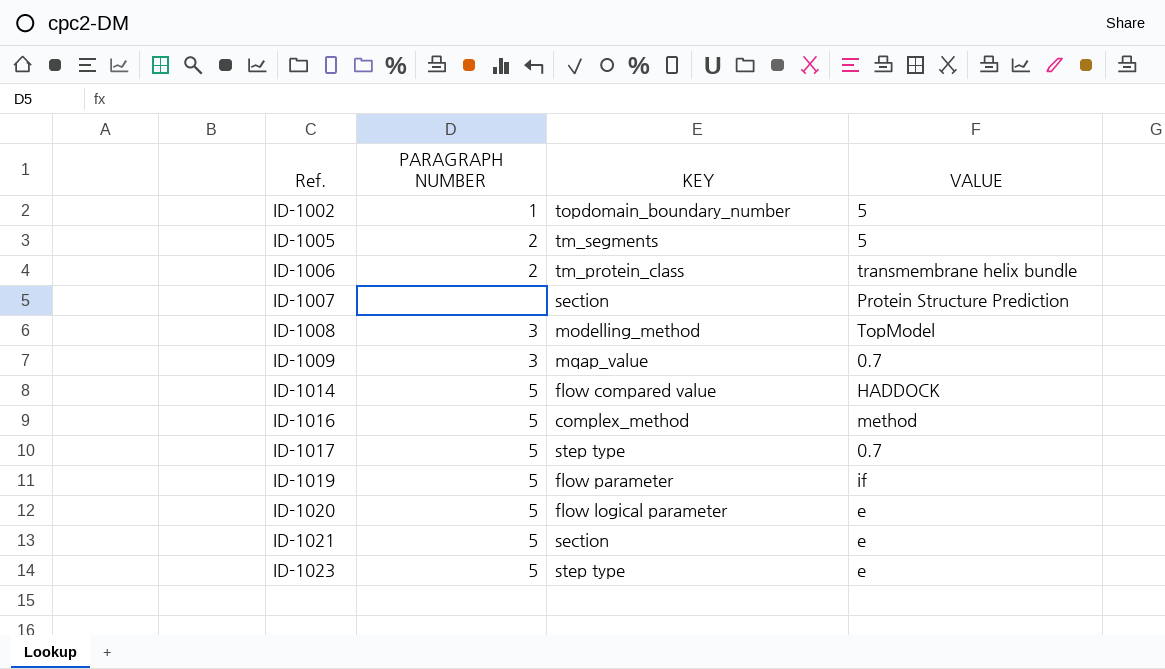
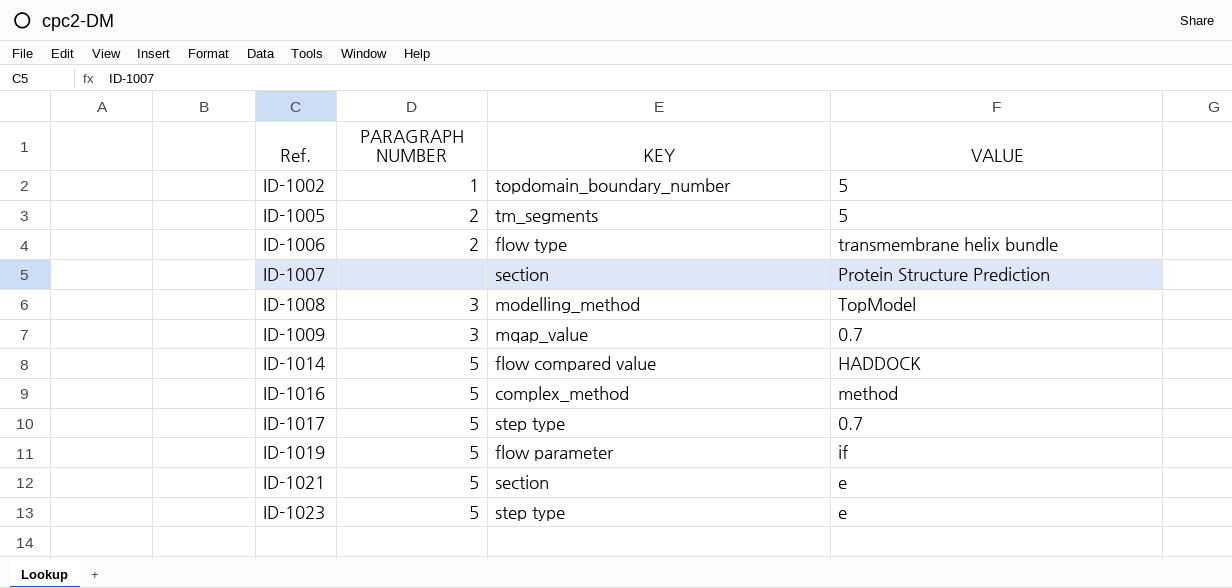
row ID-1020: 5 | flow logical parameter | e -> none
ID-1006 | KEY: tm_protein_class -> flow type

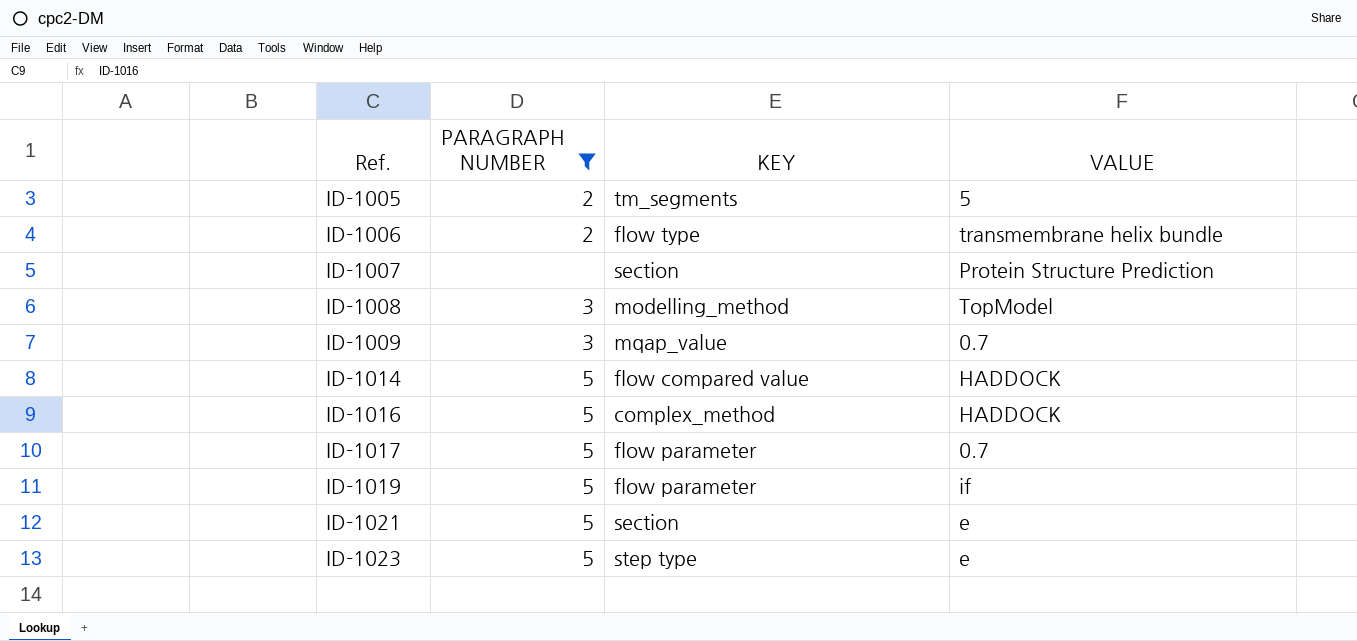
filter: none -> PARAGRAPH NUMBER != 1
ID-1016 | VALUE: method -> HADDOCK
ID-1017 | KEY: step type -> flow parameter

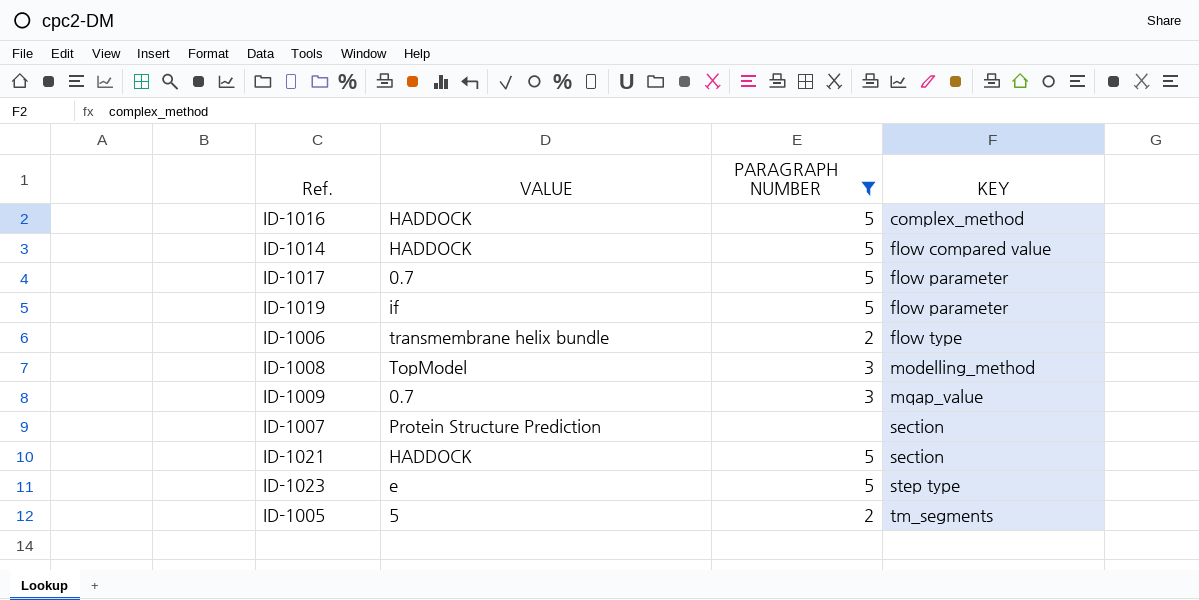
row order: Ref. ascending -> KEY ascending
column VALUE | position: 4 -> 2
ID-1021 | VALUE: e -> HADDOCK

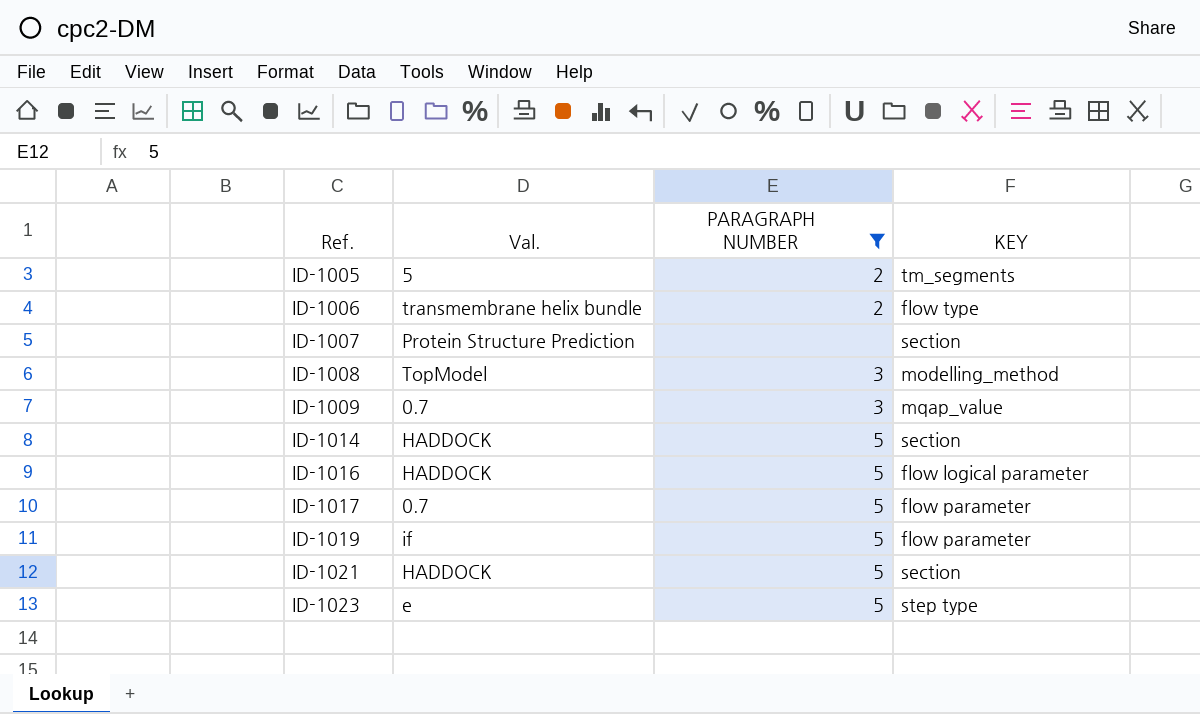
row order: KEY ascending -> Ref. ascending
column name: VALUE -> Val.
ID-1014 | KEY: flow compared value -> section
ID-1016 | KEY: complex_method -> flow logical parameter

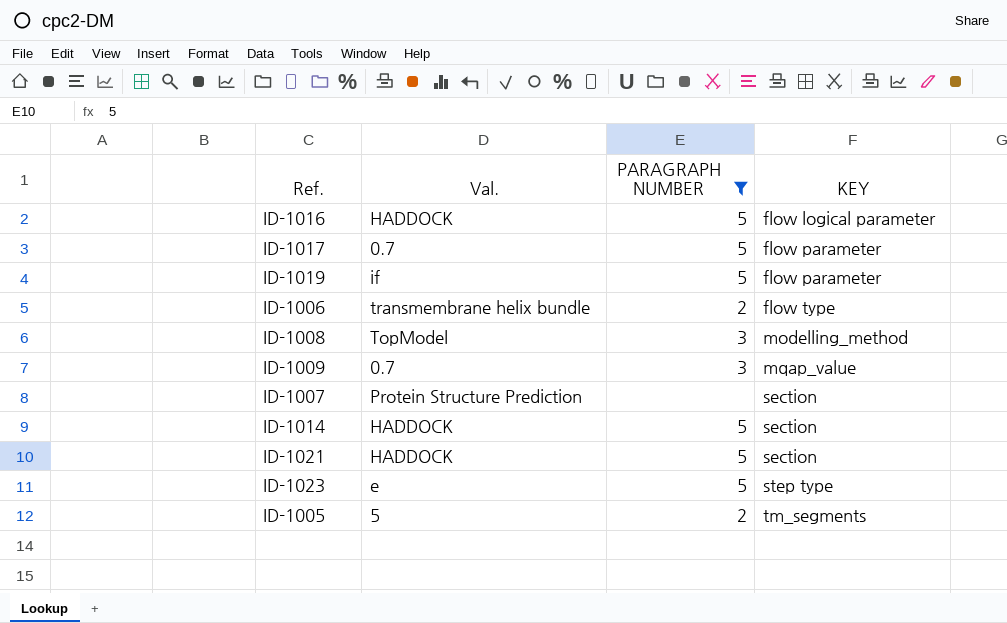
row order: Ref. ascending -> KEY ascending

